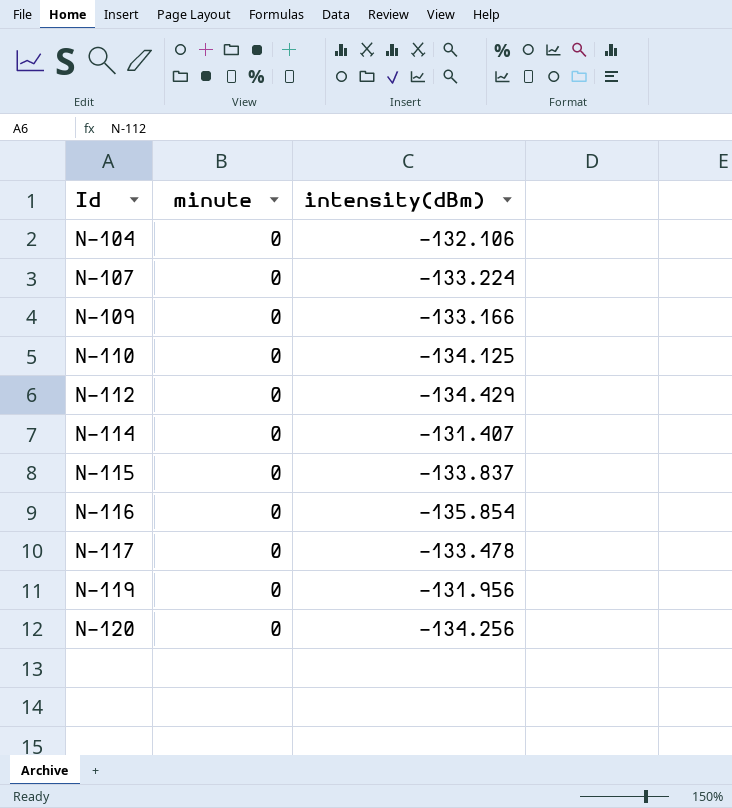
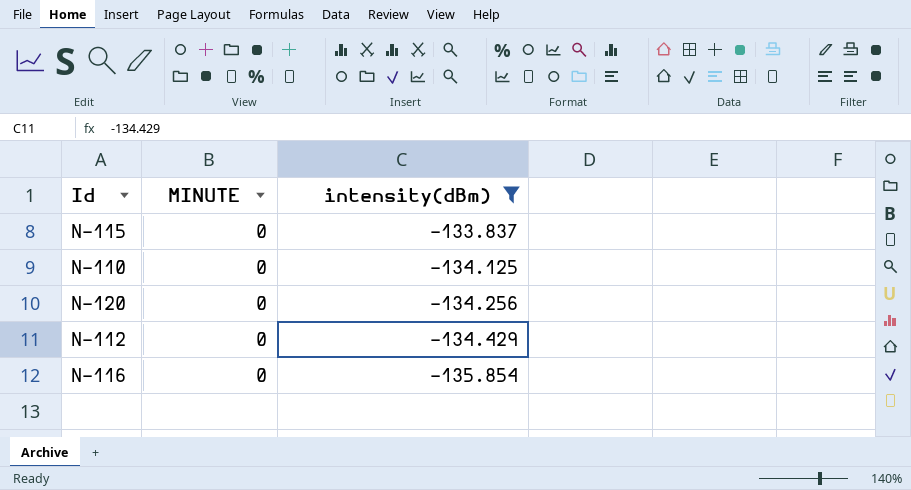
filter: none -> intensity(dBm) <= -133.837
row order: Id ascending -> intensity(dBm) descending
column name: minute -> MINUTE

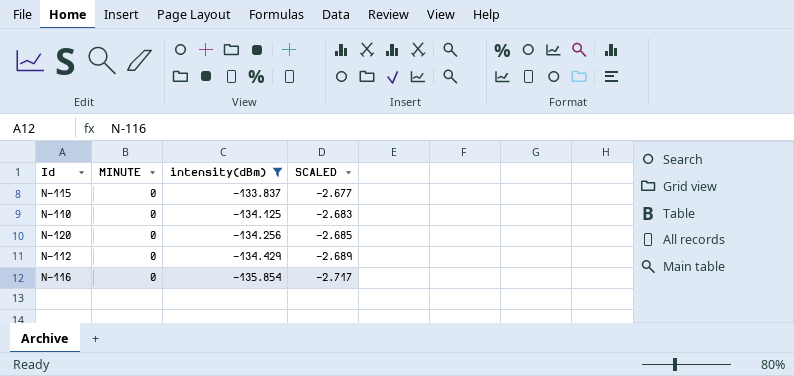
column SCALED | formula: none -> [intensity(dBm)] * 0.02

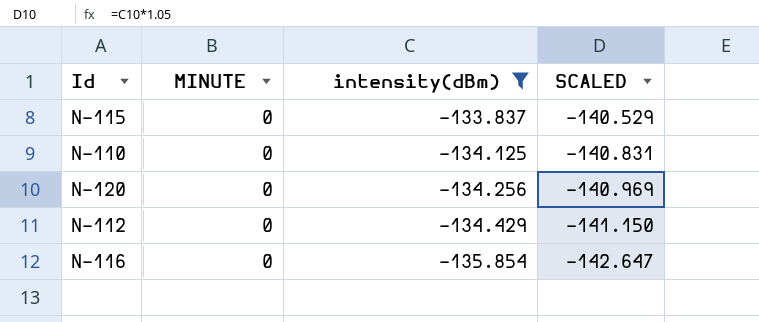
column SCALED | formula: [intensity(dBm)] * 0.02 -> [intensity(dBm)] * 1.05

